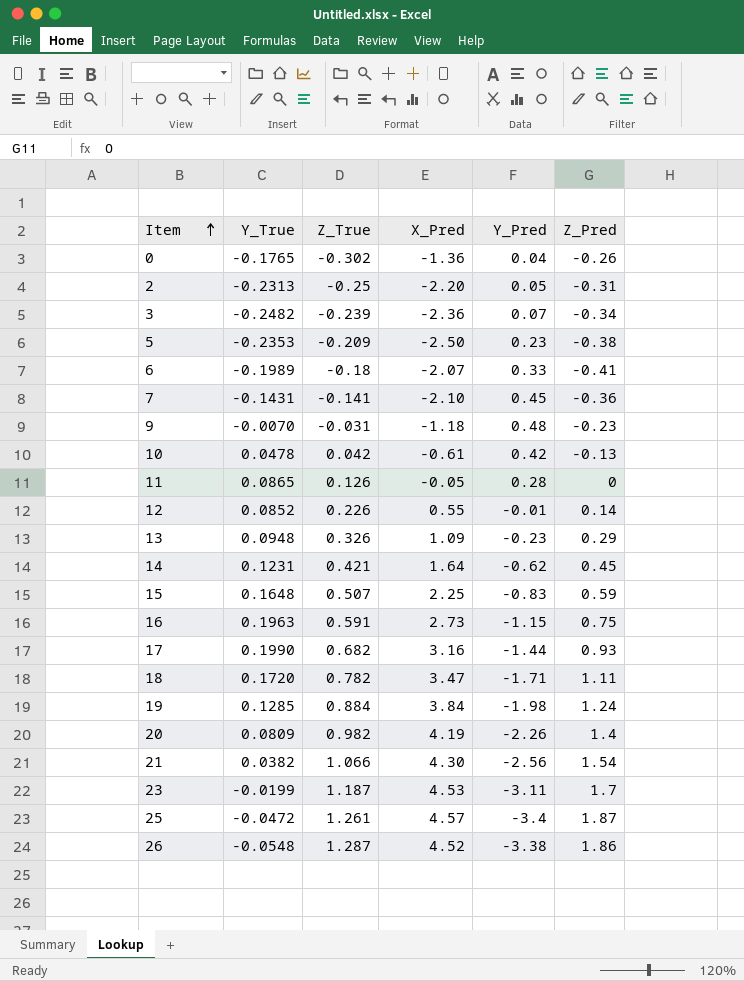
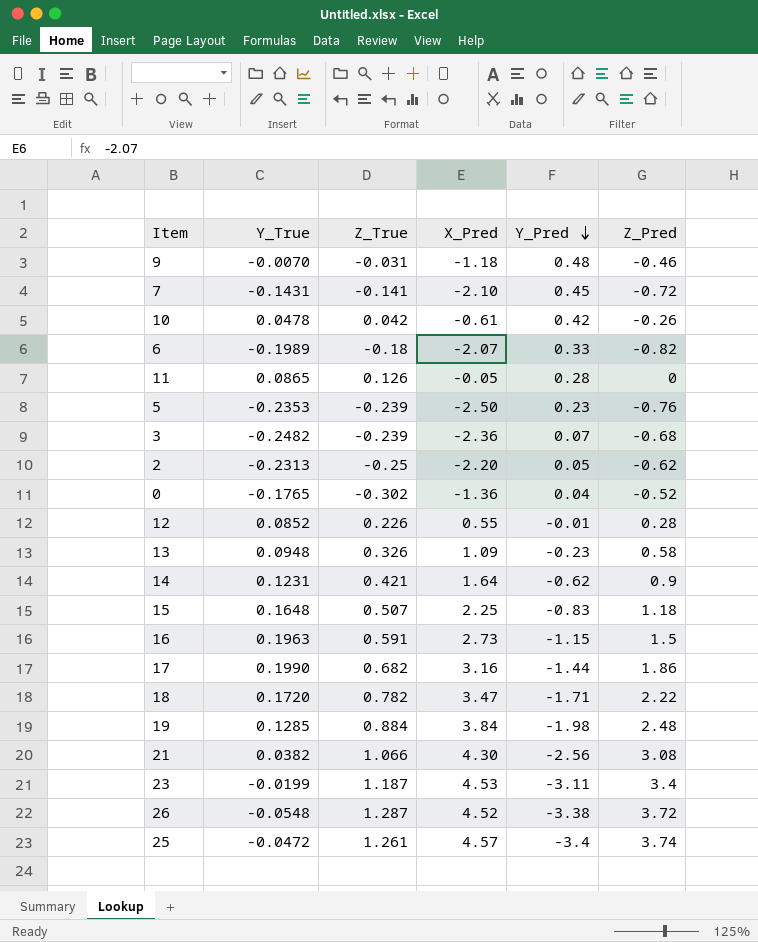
row order: Item ascending -> Y_Pred descending
row 20: 0.0809 | 0.982 | 4.19 | -2.26 | 1.4 -> none
9 | Z_Pred: -0.23 -> -0.46
7 | Z_Pred: -0.36 -> -0.72
10 | Z_Pred: -0.13 -> -0.26
6 | Z_Pred: -0.41 -> -0.82
5 | Z_True: -0.209 -> -0.239
5 | Z_Pred: -0.38 -> -0.76
3 | Z_Pred: -0.34 -> -0.68
2 | Z_Pred: -0.31 -> -0.62
0 | Z_Pred: -0.26 -> -0.52
12 | Z_Pred: 0.14 -> 0.28
13 | Z_Pred: 0.29 -> 0.58
14 | Z_Pred: 0.45 -> 0.9
15 | Z_Pred: 0.59 -> 1.18
16 | Z_Pred: 0.75 -> 1.5
17 | Z_Pred: 0.93 -> 1.86
18 | Z_Pred: 1.11 -> 2.22
19 | Z_Pred: 1.24 -> 2.48
21 | Z_Pred: 1.54 -> 3.08
23 | Z_Pred: 1.7 -> 3.4
26 | Z_Pred: 1.86 -> 3.72
25 | Z_Pred: 1.87 -> 3.74

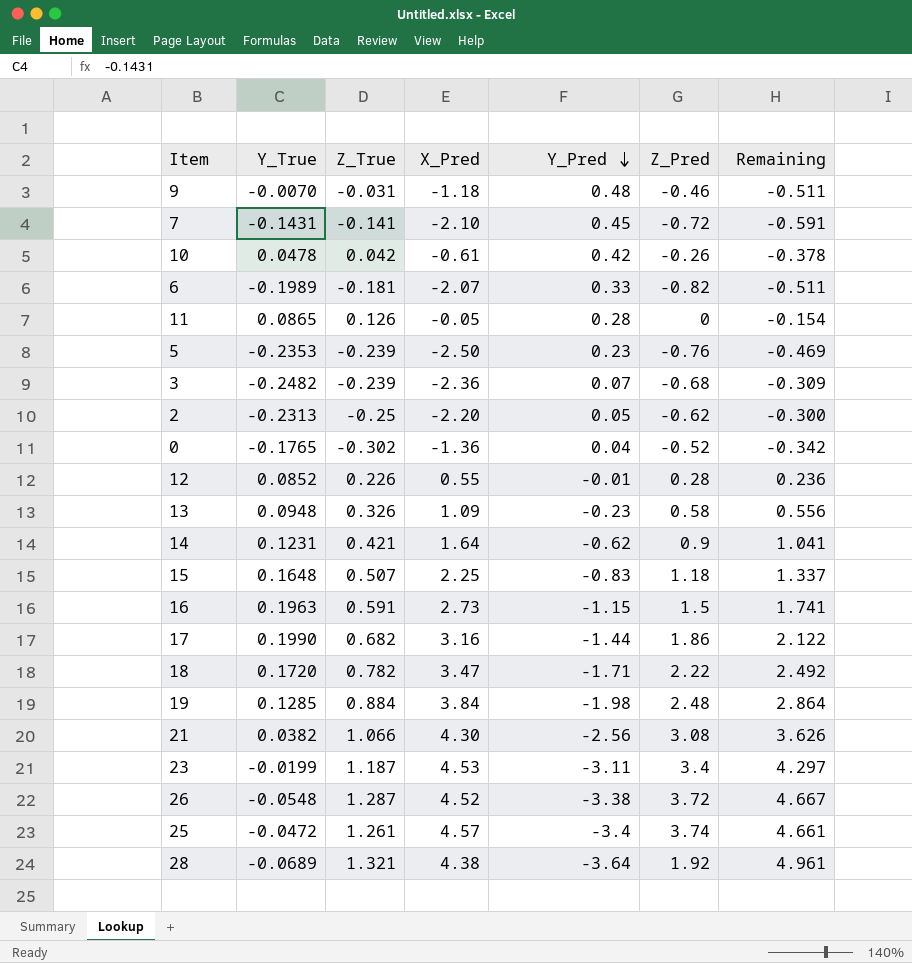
column Remaining | formula: none -> [Z_True] - [Y_Pred]
6 | Z_True: -0.18 -> -0.181
row 28: none -> -0.0689 | 1.321 | 4.38 | -3.64 | 1.92 | 4.961

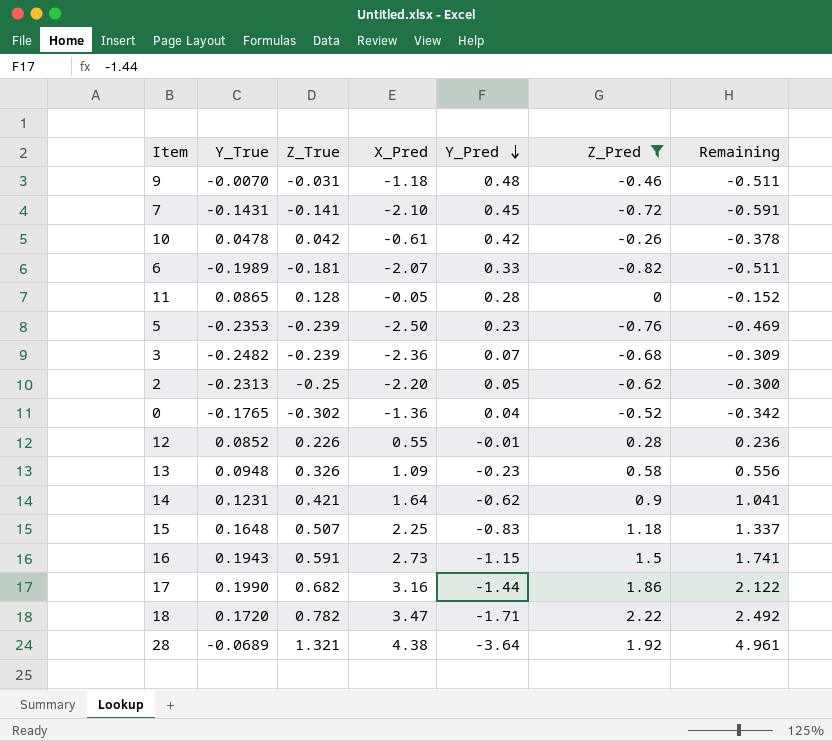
filter: none -> Z_Pred <= 2.22
11 | Z_True: 0.126 -> 0.128
11 | Remaining: -0.154 -> -0.152
16 | Y_True: 0.1963 -> 0.1943

